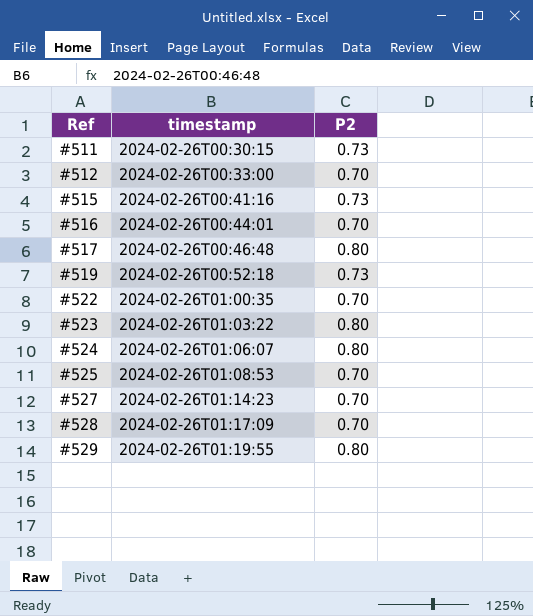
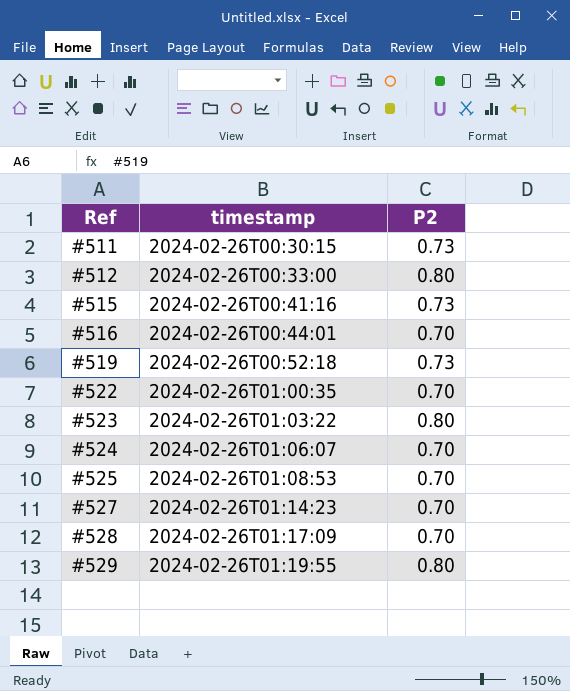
row #517: 2024-02-26T00:46:48 | 0.80 -> none
#512 | P2: 0.70 -> 0.80
#524 | P2: 0.80 -> 0.70

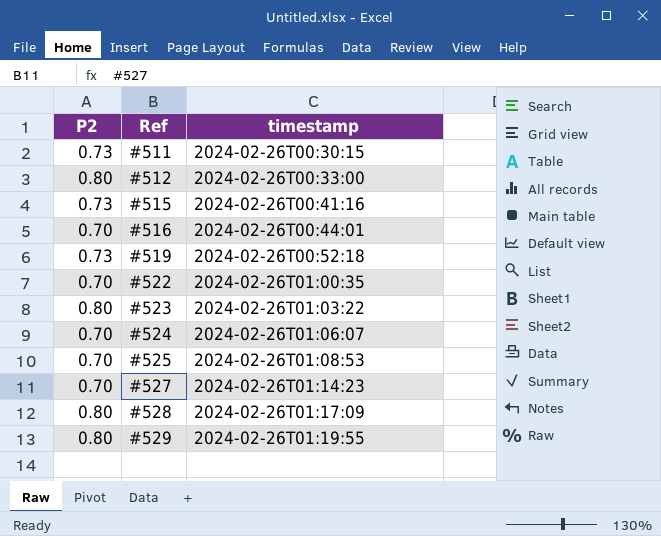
column P2 | position: 3 -> 1
#528 | P2: 0.70 -> 0.80

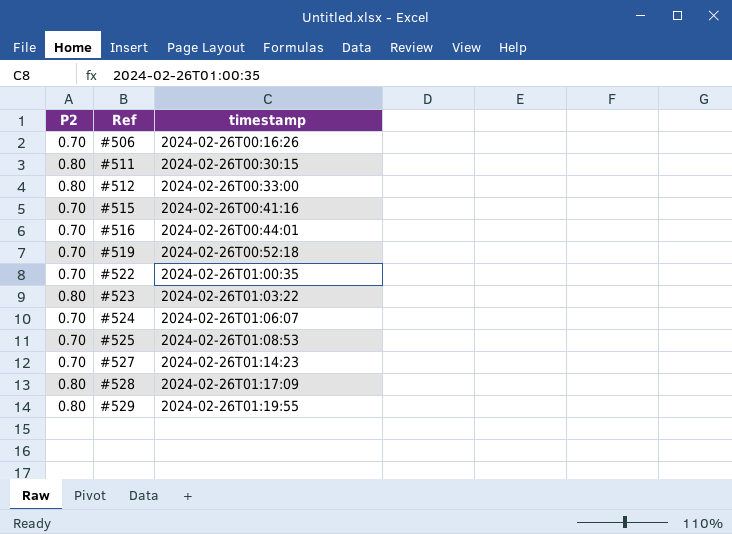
row #506: none -> 0.70 | 2024-02-26T00:16:26
#511 | P2: 0.73 -> 0.80
#515 | P2: 0.73 -> 0.70
#519 | P2: 0.73 -> 0.70

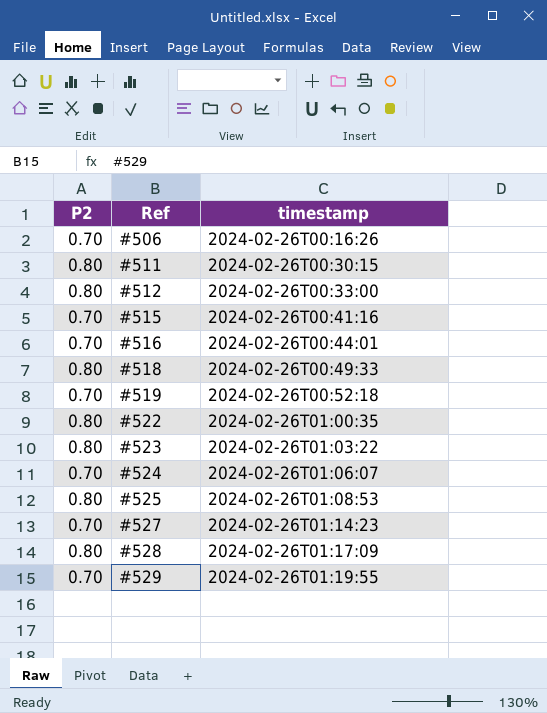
row #518: none -> 0.80 | 2024-02-26T00:49:33
#522 | P2: 0.70 -> 0.80
#525 | P2: 0.70 -> 0.80
#529 | P2: 0.80 -> 0.70

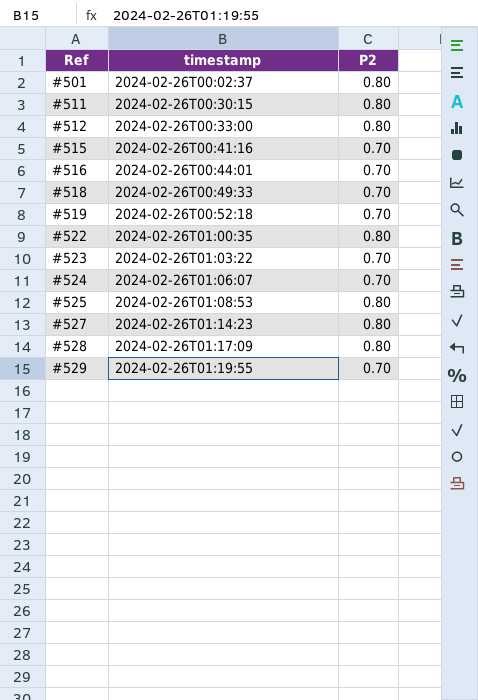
column P2 | position: 1 -> 3
row #506: 0.70 | 2024-02-26T00:16:26 -> none
row #501: none -> 2024-02-26T00:02:37 | 0.80
#518 | P2: 0.80 -> 0.70
#523 | P2: 0.80 -> 0.70
#527 | P2: 0.70 -> 0.80

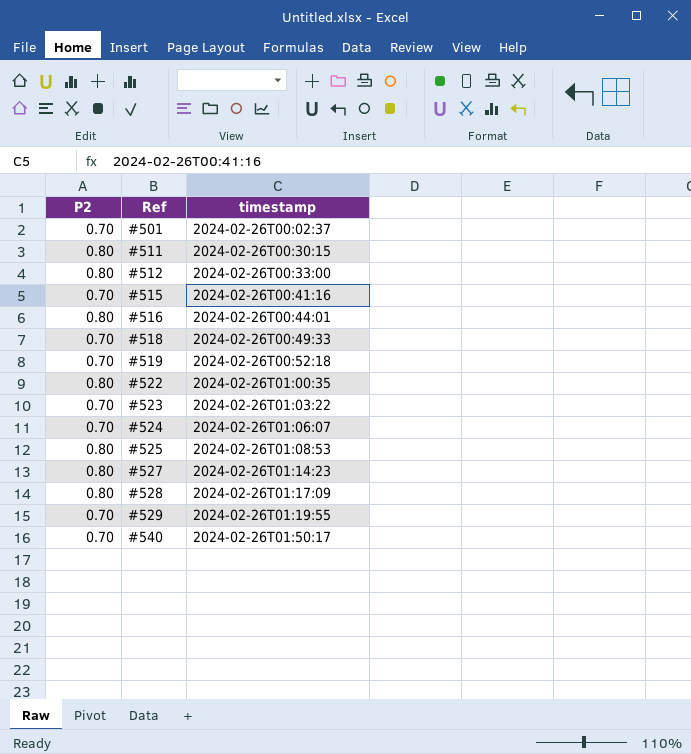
column P2 | position: 3 -> 1
#501 | P2: 0.80 -> 0.70
#516 | P2: 0.70 -> 0.80
row #540: none -> 0.70 | 2024-02-26T01:50:17

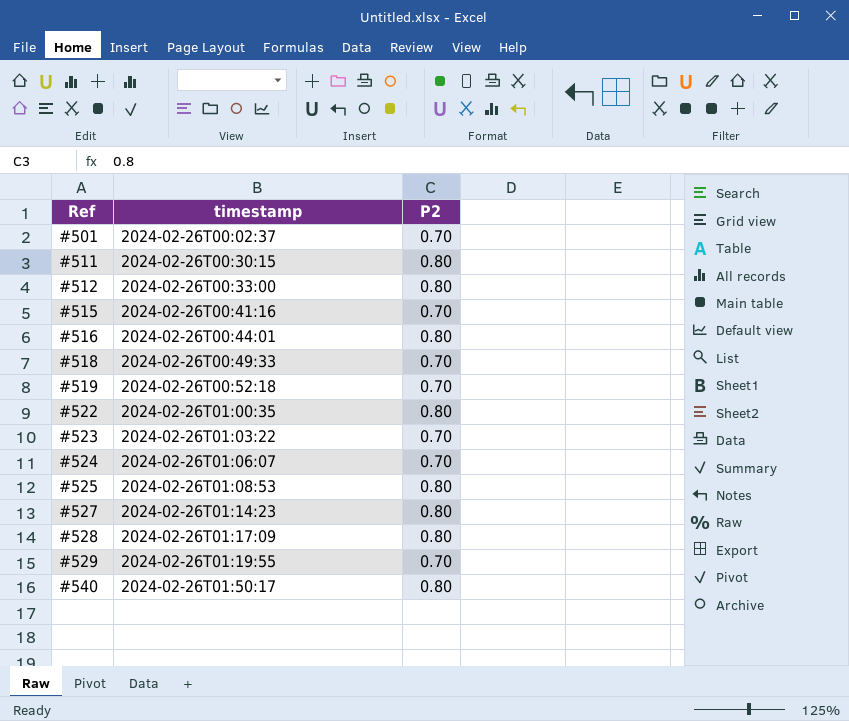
column P2 | position: 1 -> 3
#540 | P2: 0.70 -> 0.80

